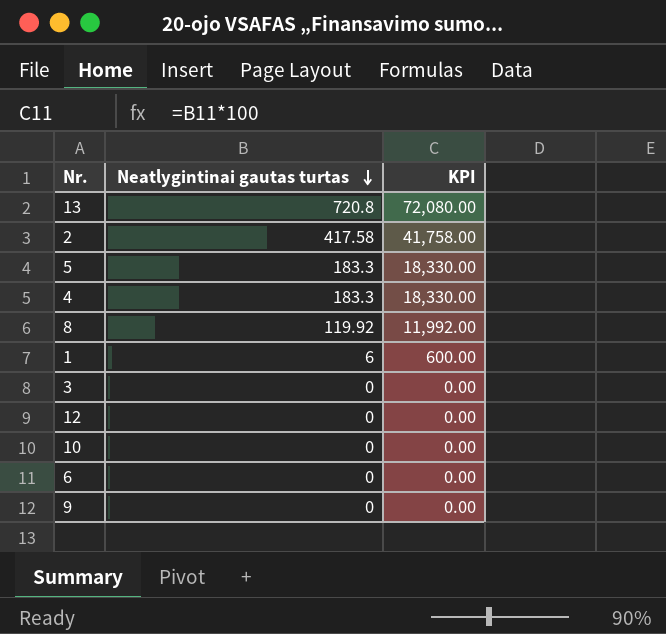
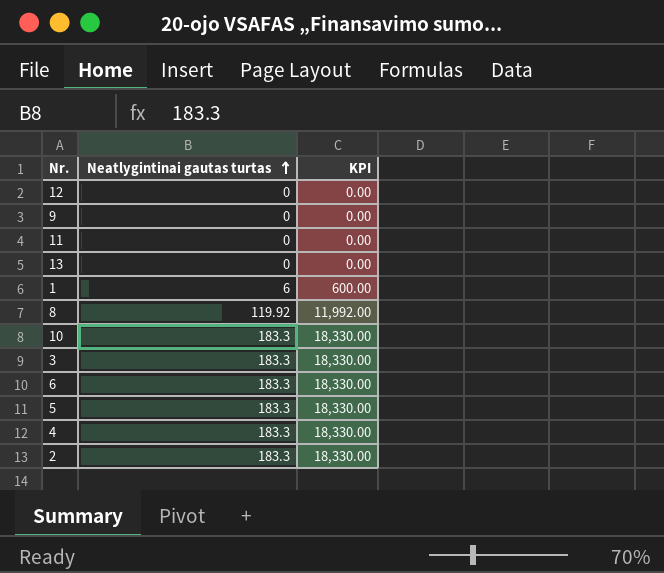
row order: Neatlygintinai gautas turtas descending -> Neatlygintinai gautas turtas ascending
row 11: none -> 0 | 0.00
13 | Neatlygintinai gautas turtas: 720.8 -> 0
13 | KPI: 72,080.00 -> 0.00
10 | Neatlygintinai gautas turtas: 0 -> 183.3
10 | KPI: 0.00 -> 18,330.00
3 | Neatlygintinai gautas turtas: 0 -> 183.3
3 | KPI: 0.00 -> 18,330.00
6 | Neatlygintinai gautas turtas: 0 -> 183.3
6 | KPI: 0.00 -> 18,330.00
2 | Neatlygintinai gautas turtas: 417.58 -> 183.3
2 | KPI: 41,758.00 -> 18,330.00

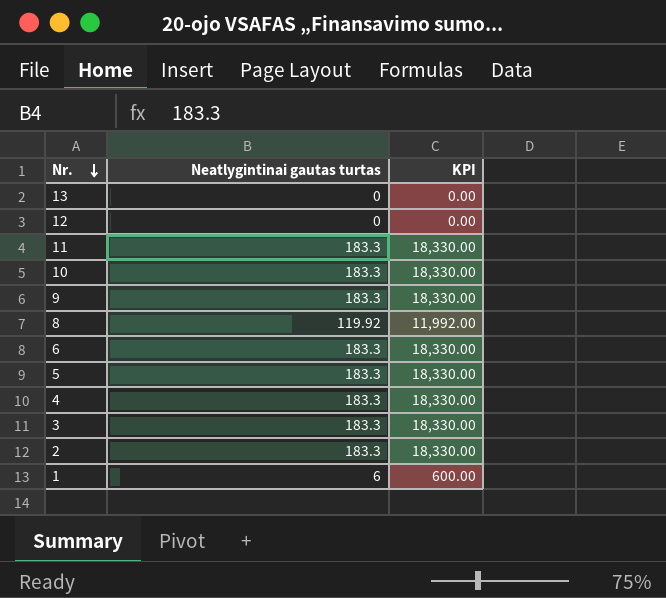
row order: Neatlygintinai gautas turtas ascending -> Nr. descending
11 | Neatlygintinai gautas turtas: 0 -> 183.3
11 | KPI: 0.00 -> 18,330.00
9 | Neatlygintinai gautas turtas: 0 -> 183.3
9 | KPI: 0.00 -> 18,330.00

